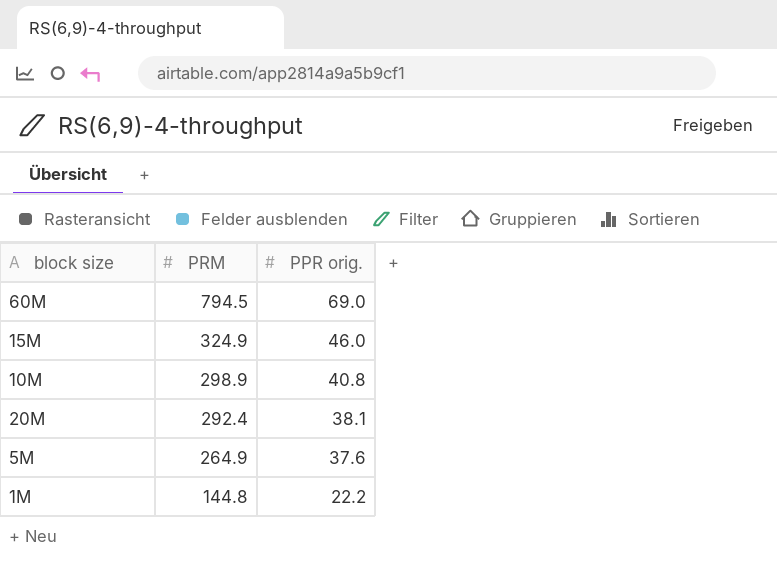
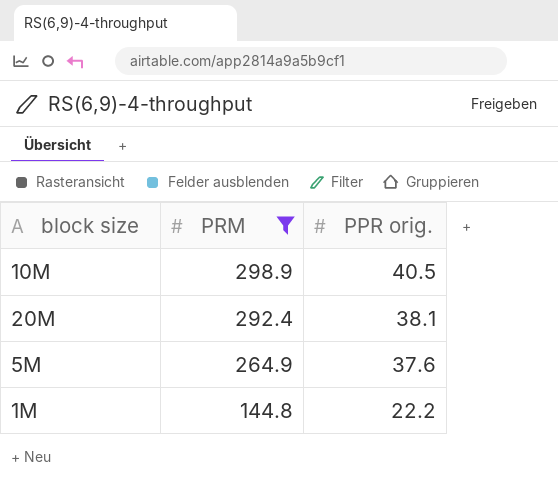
filter: none -> PRM <= 298.9
10M | PPR orig.: 40.8 -> 40.5

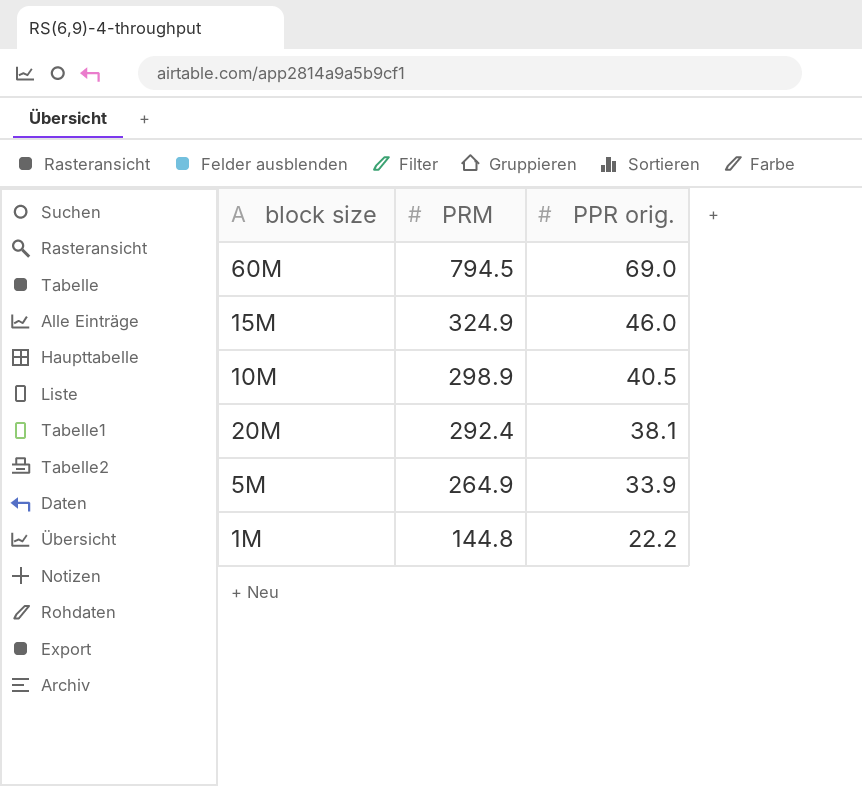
filter: PRM <= 298.9 -> none
5M | PPR orig.: 37.6 -> 33.9

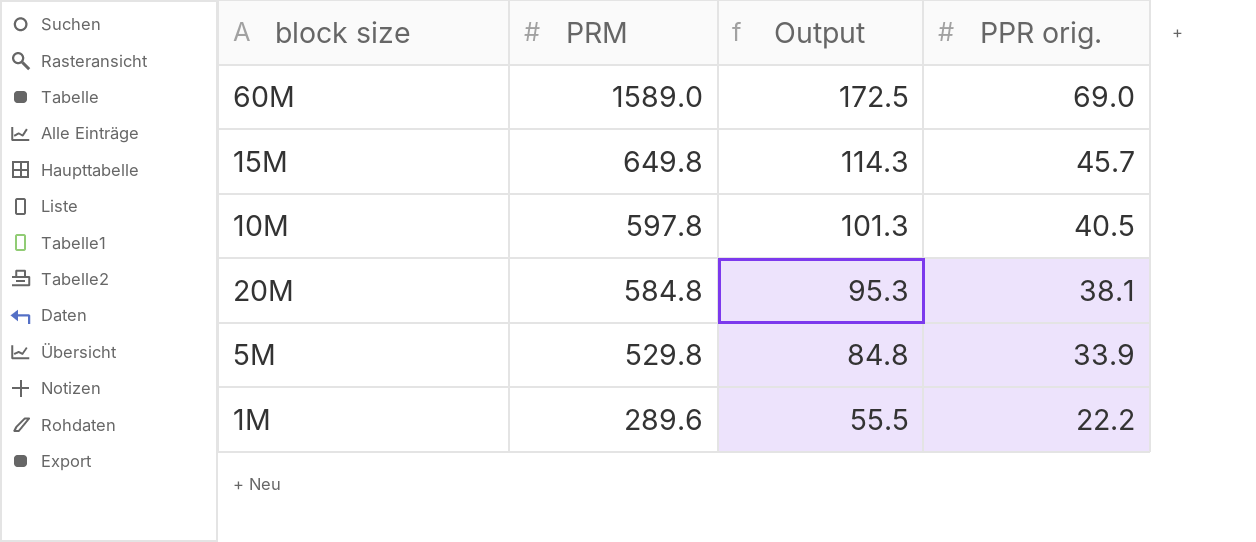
column Output | formula: none -> [PPR orig.] * 2.5
60M | PRM: 794.5 -> 1589.0
15M | PRM: 324.9 -> 649.8
15M | PPR orig.: 46.0 -> 45.7
10M | PRM: 298.9 -> 597.8
20M | PRM: 292.4 -> 584.8
5M | PRM: 264.9 -> 529.8
1M | PRM: 144.8 -> 289.6

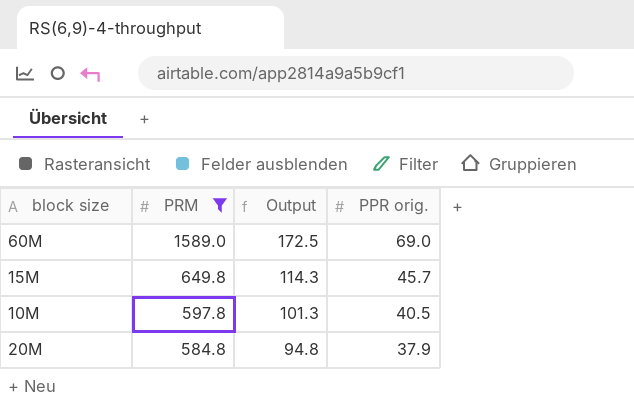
filter: none -> PRM >= 584.8
20M | Output: 95.3 -> 94.8
20M | PPR orig.: 38.1 -> 37.9

